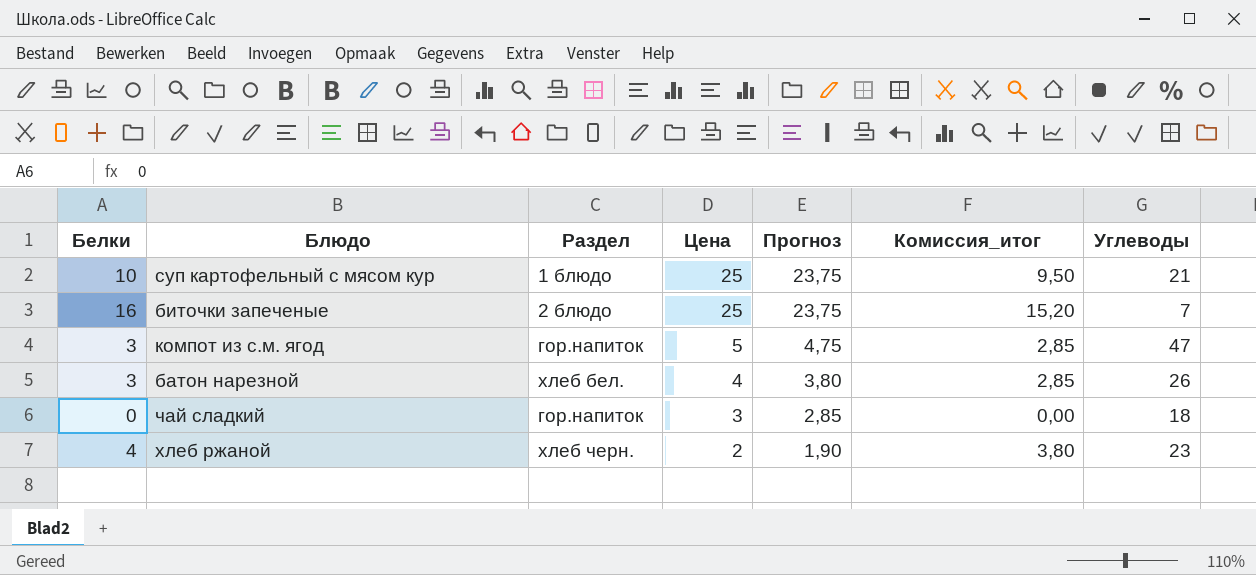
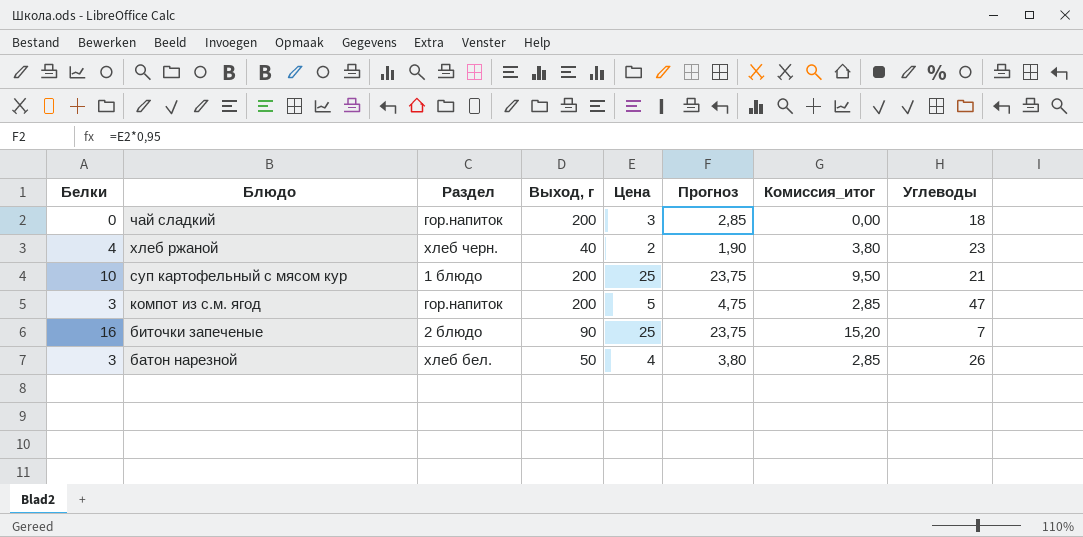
row order: Цена descending -> Блюдо descending
column Выход, г | position: none -> 4

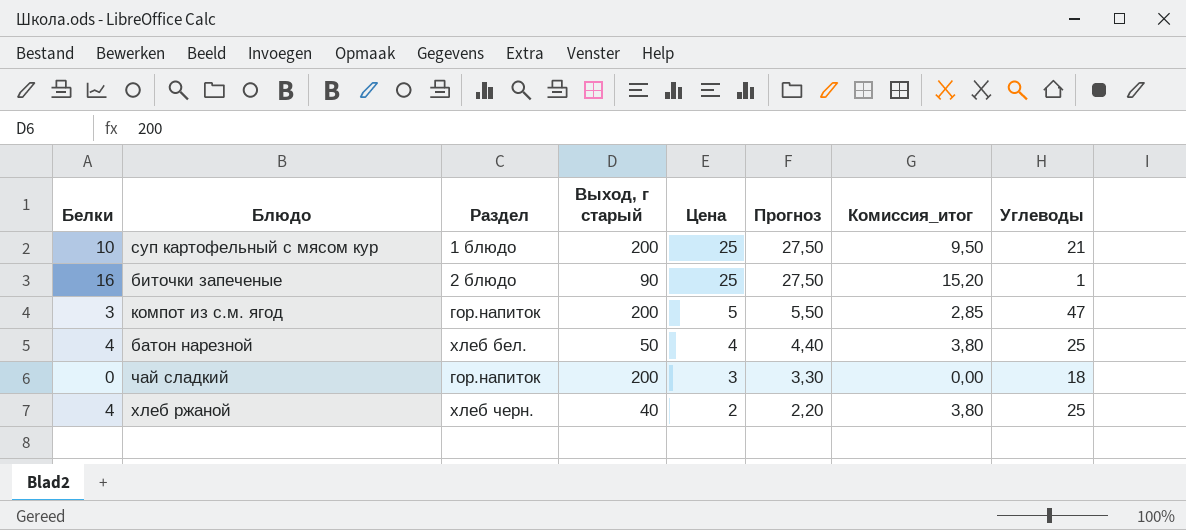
row order: Блюдо descending -> Цена descending
column name: Выход, г -> Выход, г старый
column Прогноз | formula: [Цена] * 0,95 -> [Цена] * 1,1
биточки запеченые | Углеводы: 7 -> 1
батон нарезной | Белки: 3 -> 4
батон нарезной | Комиссия_итог: 2,85 -> 3,80
батон нарезной | Углеводы: 26 -> 25
хлеб ржаной | Углеводы: 23 -> 25

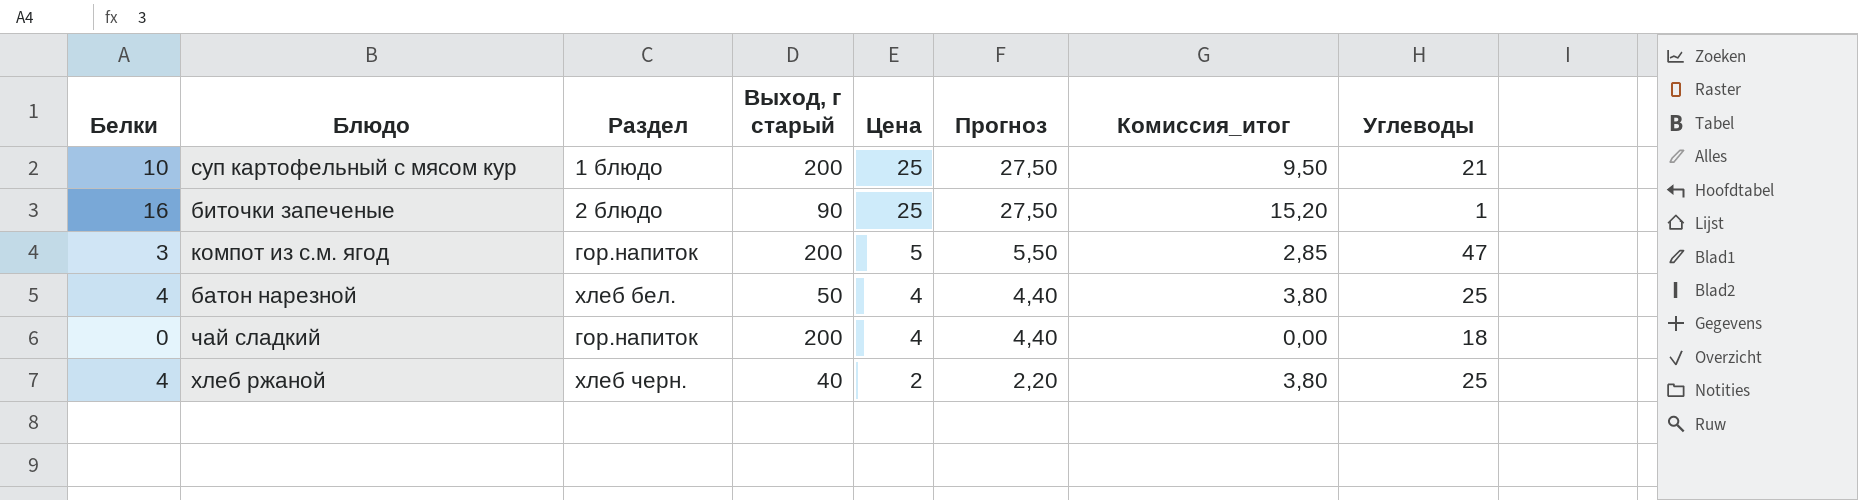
чай сладкий | Цена: 3 -> 4
чай сладкий | Прогноз: 3,30 -> 4,40

